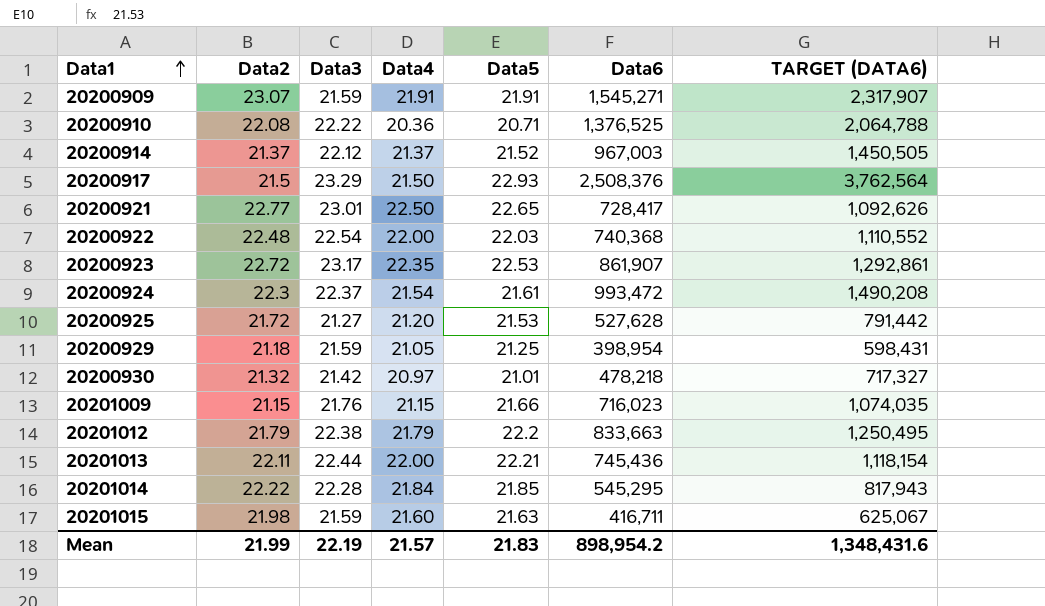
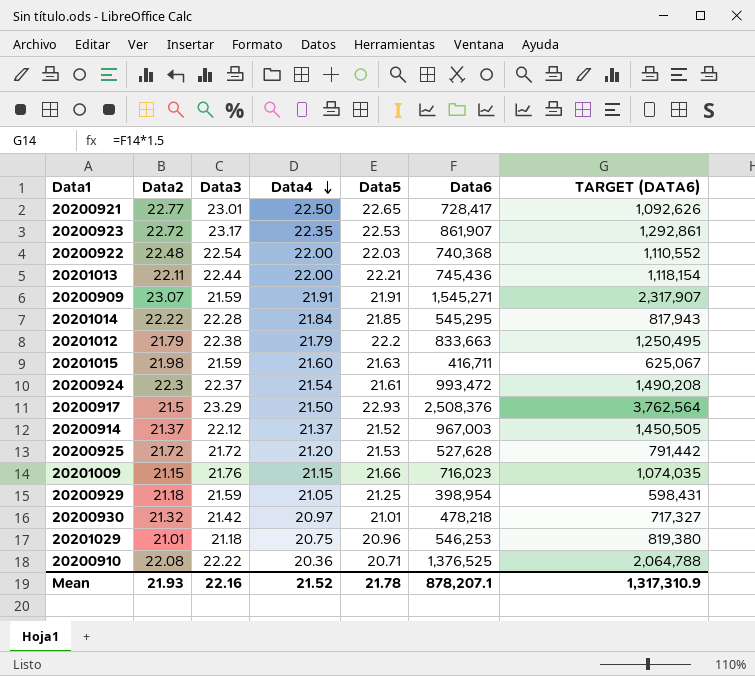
row order: Data1 ascending -> Data4 descending
20200925 | Data3: 21.27 -> 21.72
row 20201029: none -> 21.01 | 21.18 | 20.75 | 20.96 | 546,253 | 819,380
Mean | Data2: 21.99 -> 21.93
Mean | Data3: 22.19 -> 22.16
Mean | Data4: 21.57 -> 21.52
Mean | Data5: 21.83 -> 21.78
Mean | Data6: 898,954.2 -> 878,207.1
Mean | TARGET (DATA6): 1,348,431.6 -> 1,317,310.9

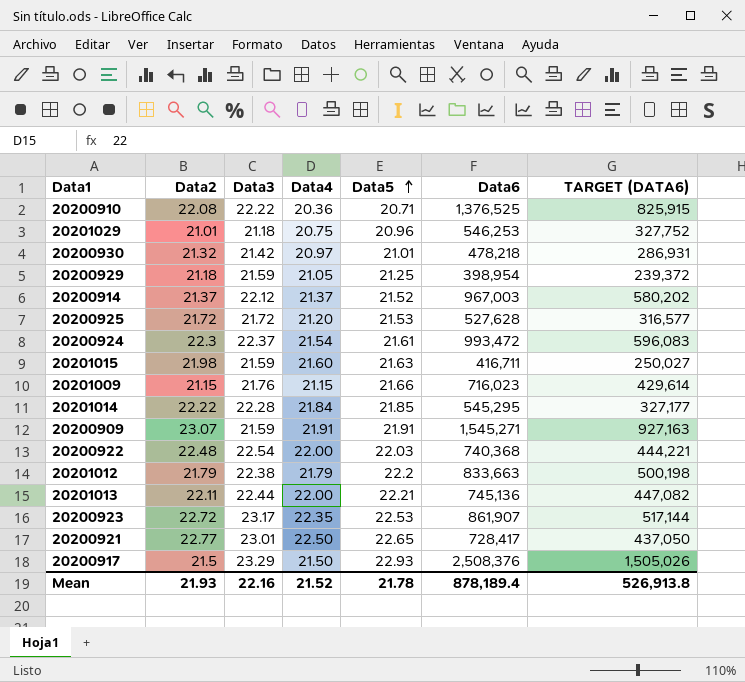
row order: Data4 descending -> Data5 ascending
column TARGET (DATA6) | formula: [Data6] * 1.5 -> [Data6] * 0.6
20201013 | Data6: 745,436 -> 745,136
Mean | Data6: 878,207.1 -> 878,189.4
Mean | TARGET (DATA6): 1,317,310.9 -> 526,913.8

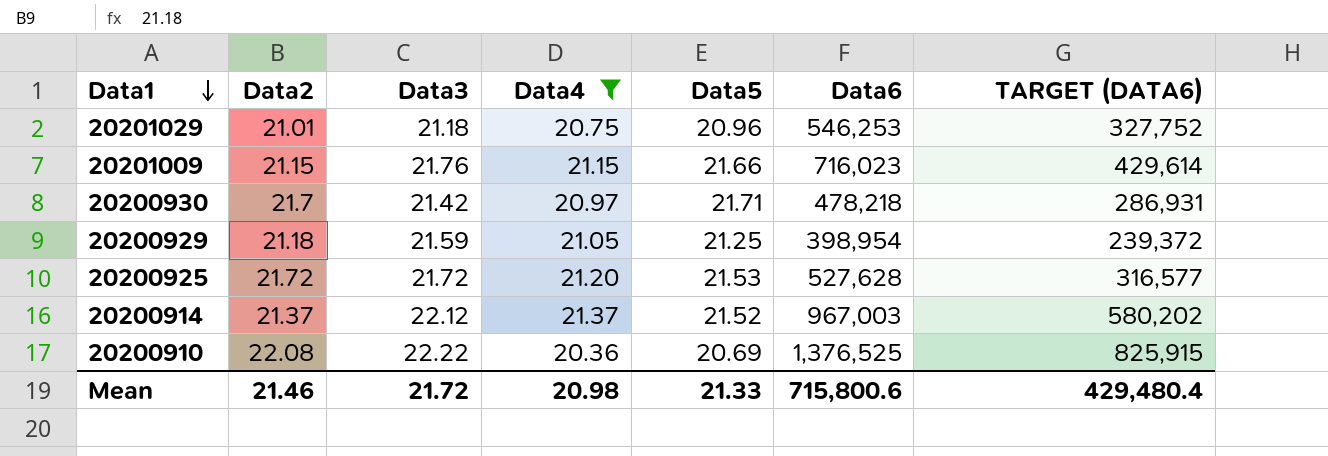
filter: none -> Data4 <= 21.37
row order: Data5 ascending -> Data1 descending
20200930 | Data2: 21.32 -> 21.7
20200930 | Data5: 21.01 -> 21.71
20200910 | Data5: 20.71 -> 20.69
Mean | Data2: 21.93 -> 21.46
Mean | Data3: 22.16 -> 21.72
Mean | Data4: 21.52 -> 20.98
Mean | Data5: 21.78 -> 21.33
Mean | Data6: 878,189.4 -> 715,800.6
Mean | TARGET (DATA6): 526,913.8 -> 429,480.4

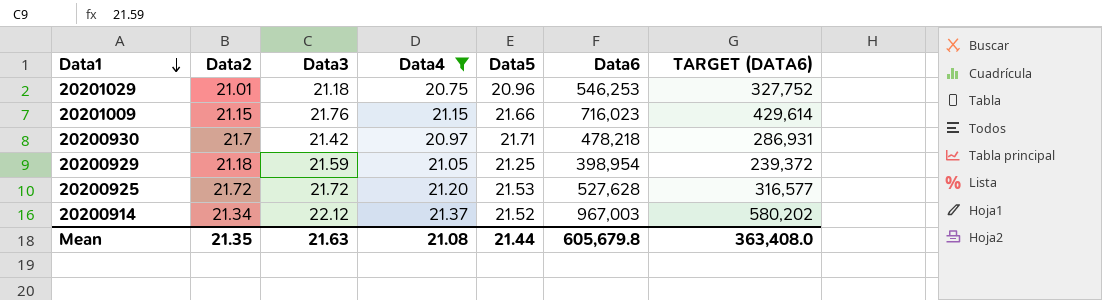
row 20200910: 22.08 | 22.22 | 20.36 | 20.69 | 1,376,525 | 825,915 -> none
20200914 | Data2: 21.37 -> 21.34
Mean | Data2: 21.46 -> 21.35
Mean | Data3: 21.72 -> 21.63
Mean | Data4: 20.98 -> 21.08
Mean | Data5: 21.33 -> 21.44
Mean | Data6: 715,800.6 -> 605,679.8
Mean | TARGET (DATA6): 429,480.4 -> 363,408.0

